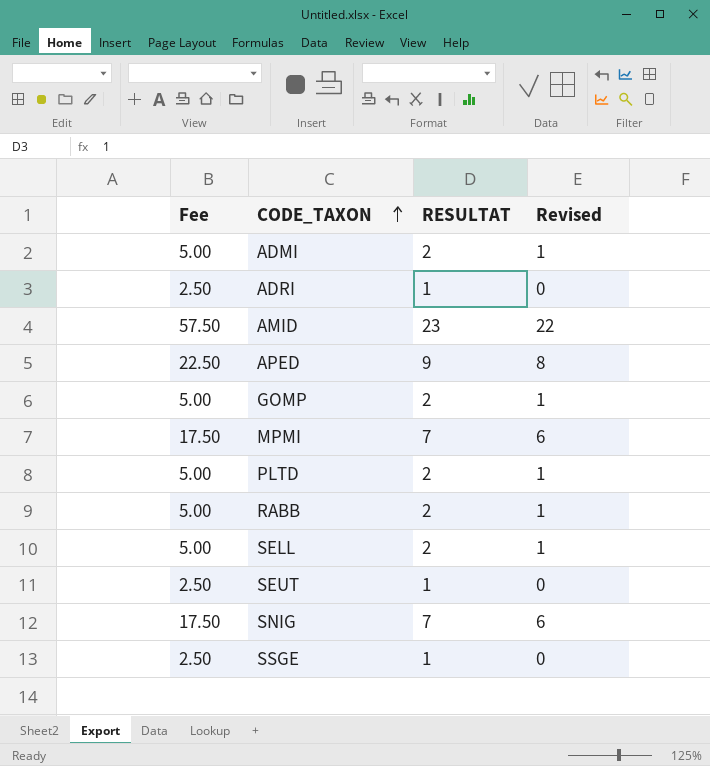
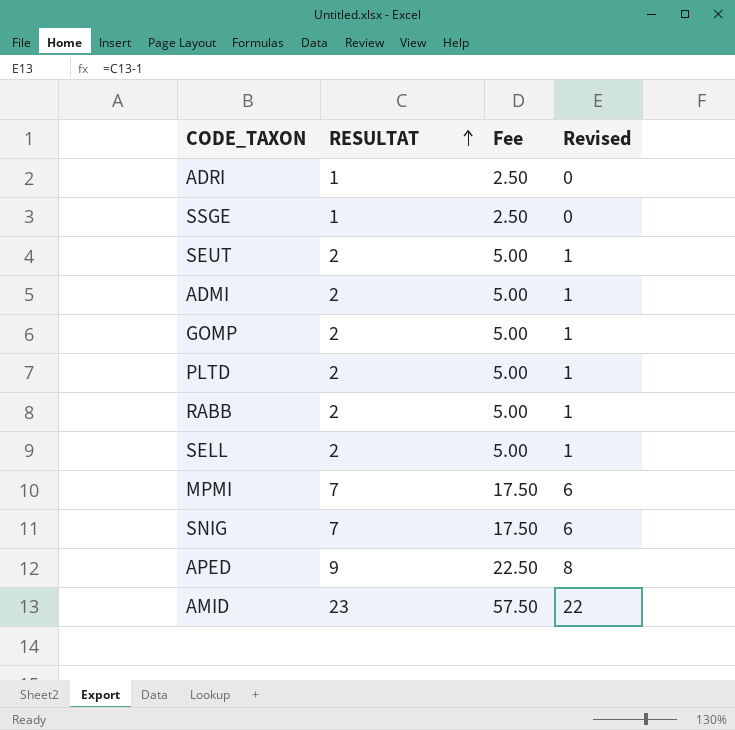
row order: CODE_TAXON ascending -> RESULTAT ascending
column Fee | position: 1 -> 3
SEUT | RESULTAT: 1 -> 2
SEUT | Fee: 2.50 -> 5.00
SEUT | Revised: 0 -> 1

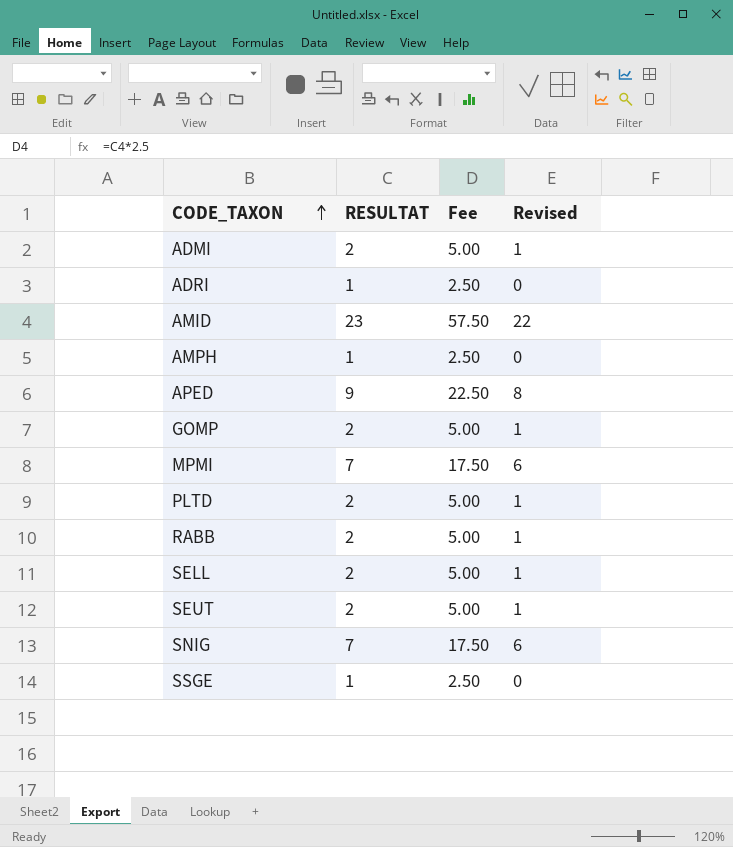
row order: RESULTAT ascending -> CODE_TAXON ascending
row AMPH: none -> 1 | 2.50 | 0

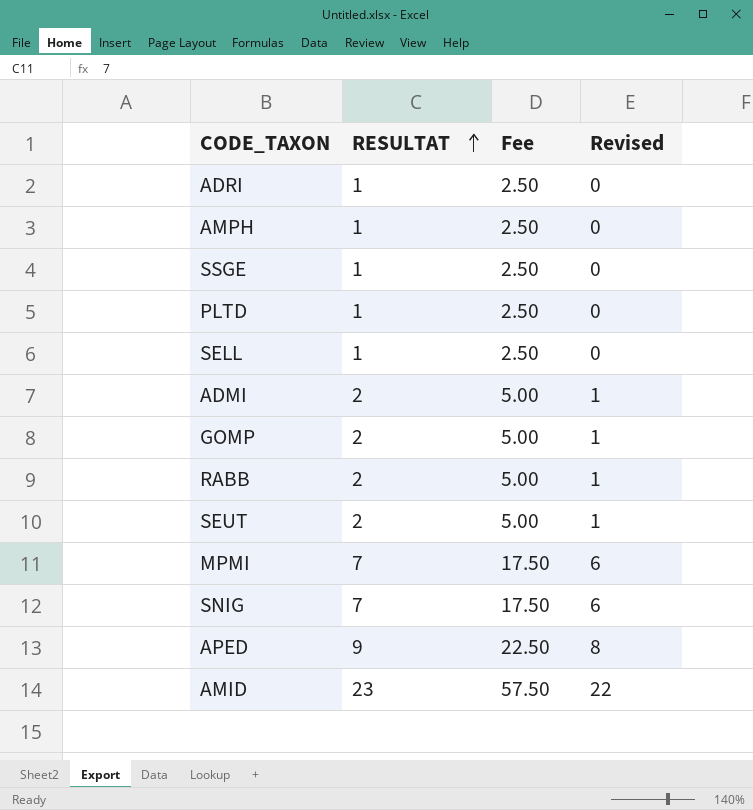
row order: CODE_TAXON ascending -> RESULTAT ascending
PLTD | RESULTAT: 2 -> 1
PLTD | Fee: 5.00 -> 2.50
PLTD | Revised: 1 -> 0
SELL | RESULTAT: 2 -> 1
SELL | Fee: 5.00 -> 2.50
SELL | Revised: 1 -> 0

